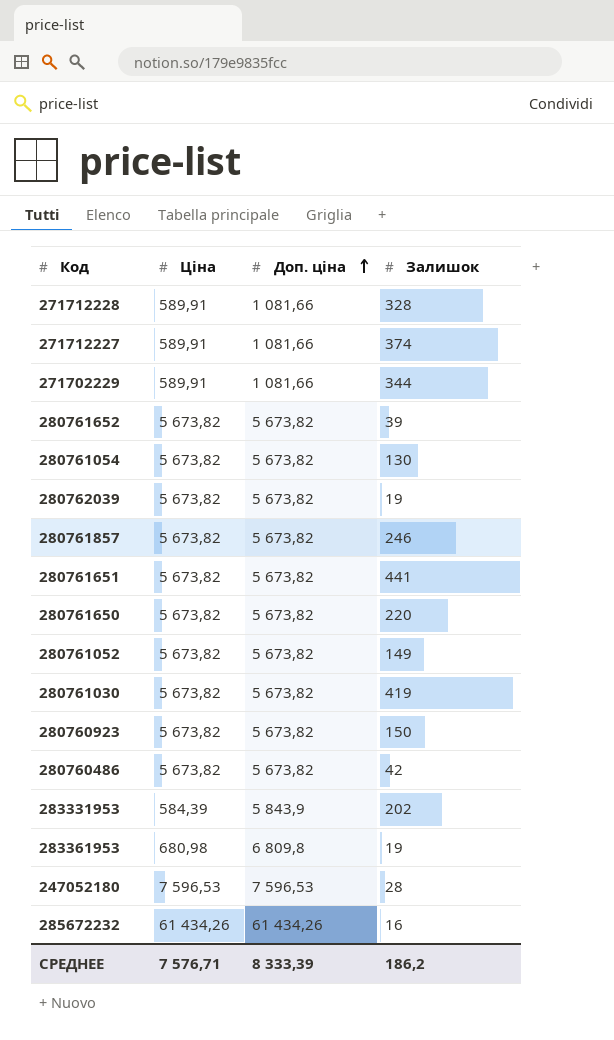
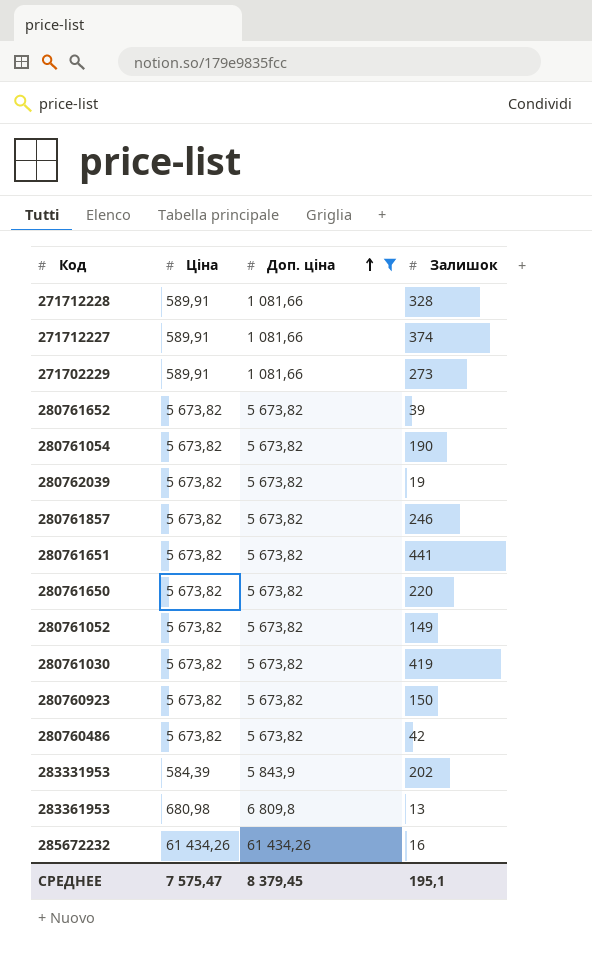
filter: none -> Доп. ціна != 7 596,53
271702229 | Залишок: 344 -> 273
280761054 | Залишок: 130 -> 190
283361953 | Залишок: 19 -> 13
СРЕДНЕЕ | Ціна: 7 576,71 -> 7 575,47
СРЕДНЕЕ | Доп. ціна: 8 333,39 -> 8 379,45
СРЕДНЕЕ | Залишок: 186,2 -> 195,1

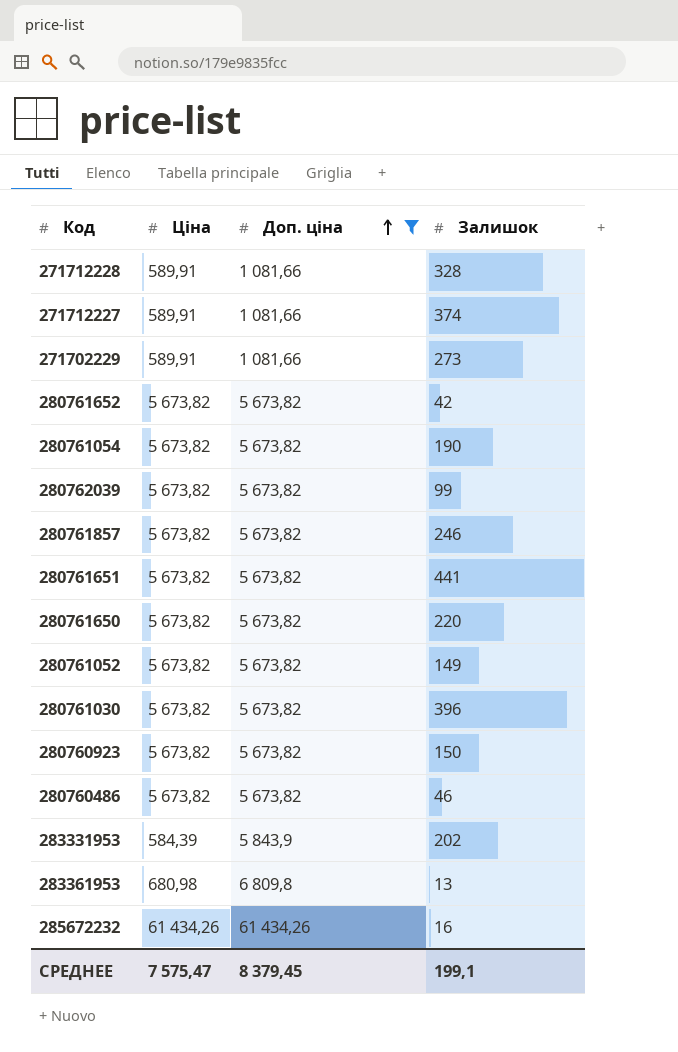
280761652 | Залишок: 39 -> 42
280762039 | Залишок: 19 -> 99
280761030 | Залишок: 419 -> 396
280760486 | Залишок: 42 -> 46
СРЕДНЕЕ | Залишок: 195,1 -> 199,1

